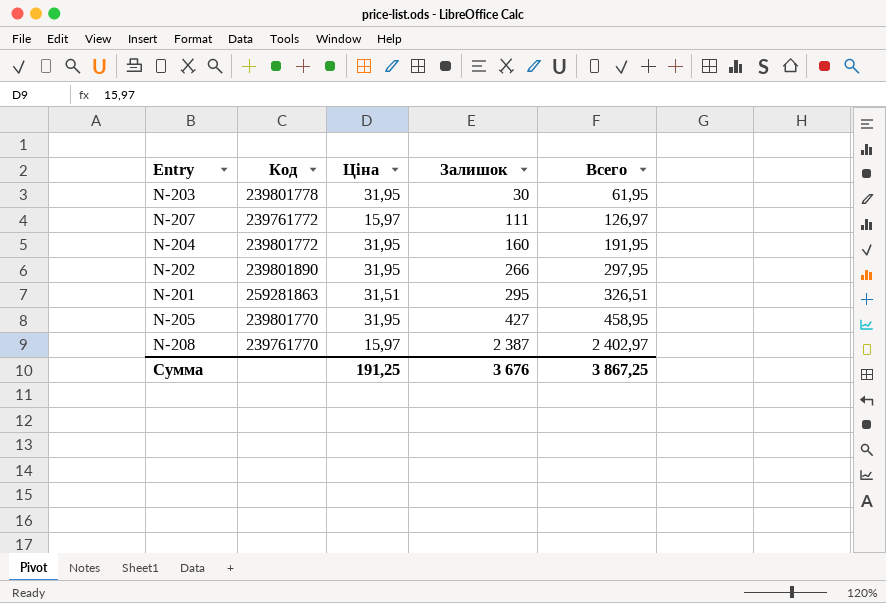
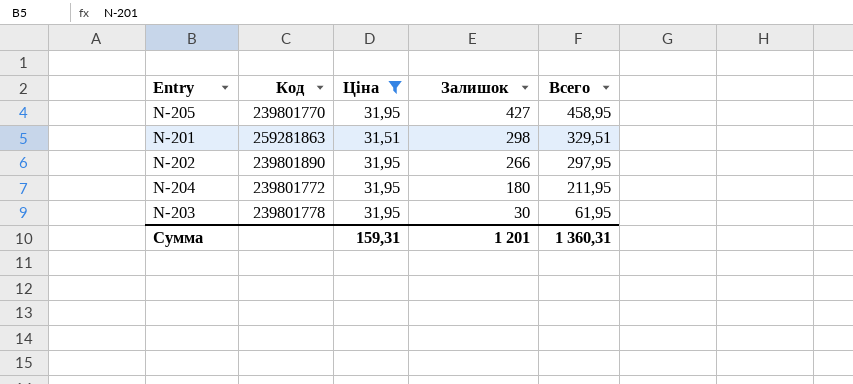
filter: none -> Ціна != 15,97
row order: Залишок ascending -> Залишок descending
N-201 | Залишок: 295 -> 298
N-201 | Всего: 326,51 -> 329,51
N-204 | Залишок: 160 -> 180
N-204 | Всего: 191,95 -> 211,95
Сумма | Ціна: 191,25 -> 159,31
Сумма | Залишок: 3 676 -> 1 201
Сумма | Всего: 3 867,25 -> 1 360,31

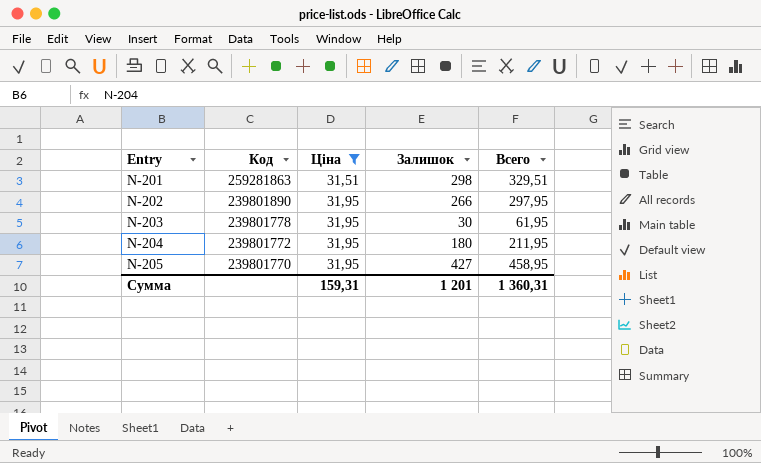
row order: Залишок descending -> Entry ascending

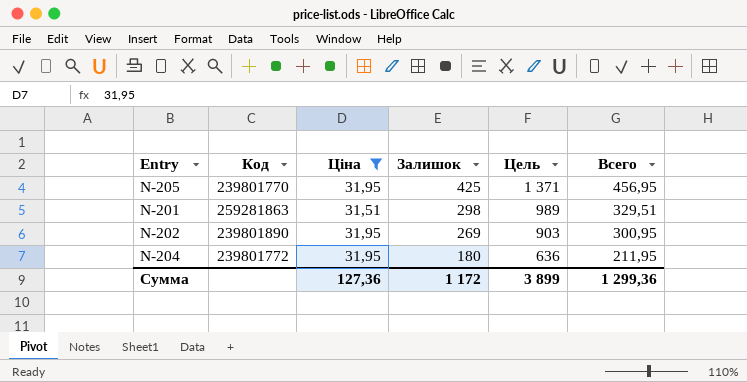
row order: Entry ascending -> Залишок descending
column Цель | formula: none -> [Всего] * 3
row N-203: 239801778 | 31,95 | 30 | 61,95 -> none
N-205 | Залишок: 427 -> 425
N-205 | Всего: 458,95 -> 456,95
N-202 | Залишок: 266 -> 269
N-202 | Всего: 297,95 -> 300,95
Сумма | Ціна: 159,31 -> 127,36
Сумма | Залишок: 1 201 -> 1 172
Сумма | Всего: 1 360,31 -> 1 299,36

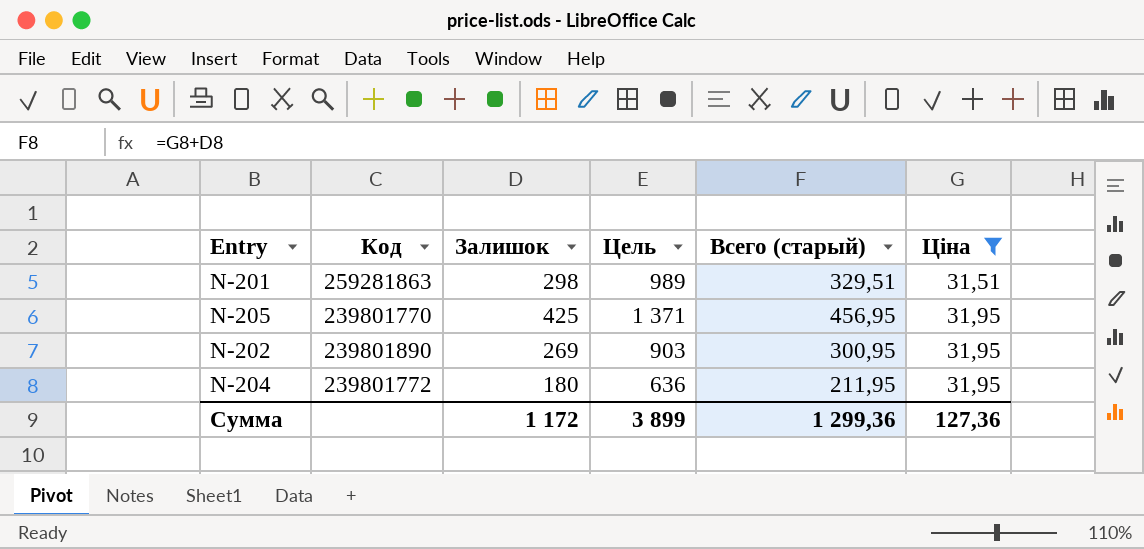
row order: Залишок descending -> Ціна ascending
column name: Всего -> Всего (старый)
column Ціна | position: 3 -> 6

